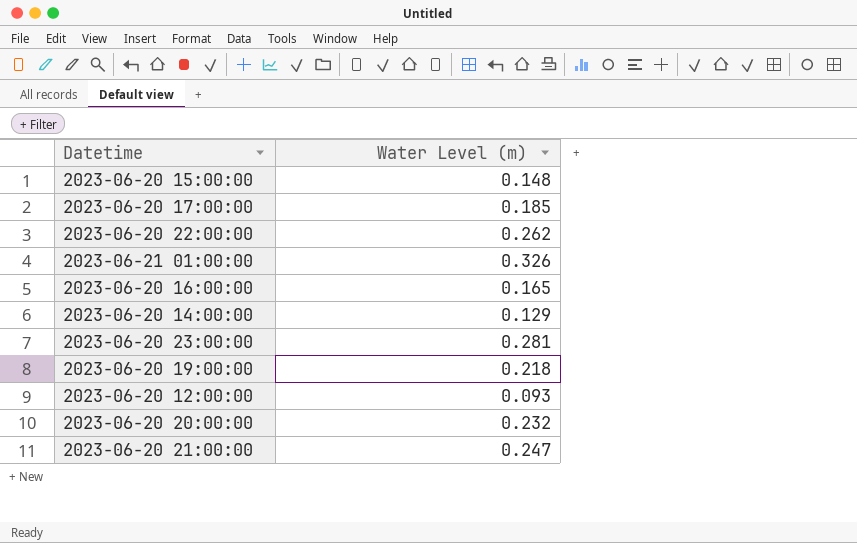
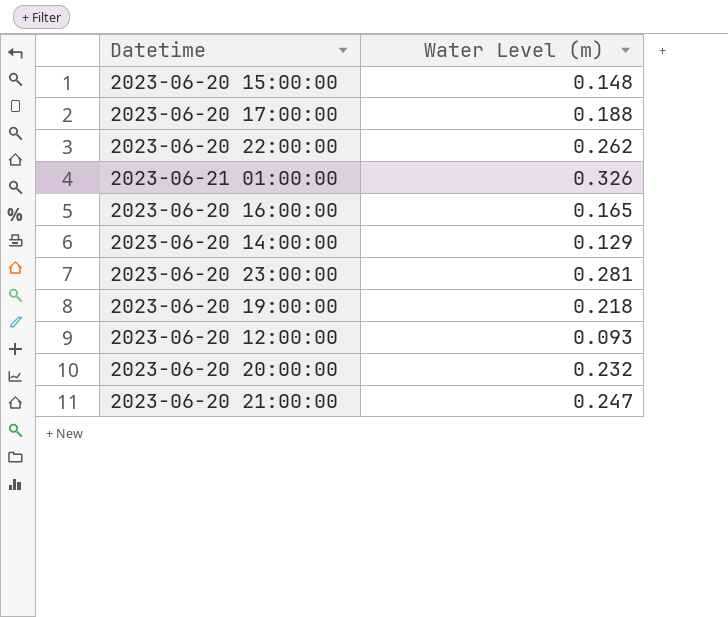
2023-06-20 17:00:00 | Water Level (m): 0.185 -> 0.188

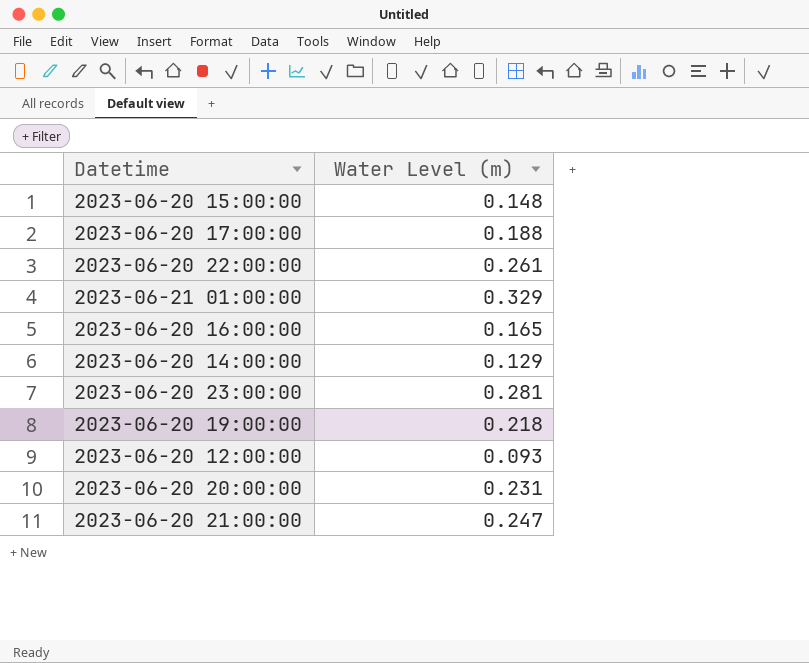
2023-06-20 22:00:00 | Water Level (m): 0.262 -> 0.261
2023-06-21 01:00:00 | Water Level (m): 0.326 -> 0.329
2023-06-20 20:00:00 | Water Level (m): 0.232 -> 0.231

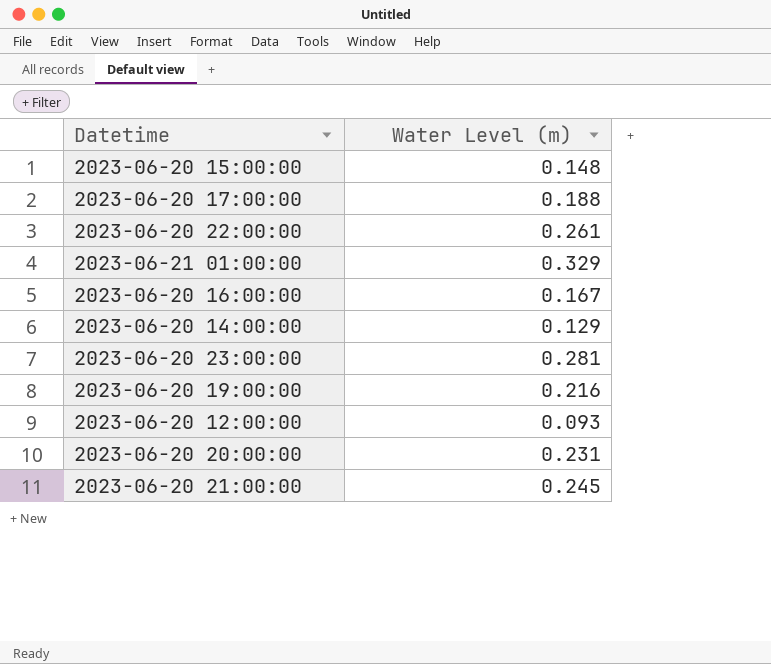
2023-06-20 16:00:00 | Water Level (m): 0.165 -> 0.167
2023-06-20 19:00:00 | Water Level (m): 0.218 -> 0.216
2023-06-20 21:00:00 | Water Level (m): 0.247 -> 0.245

